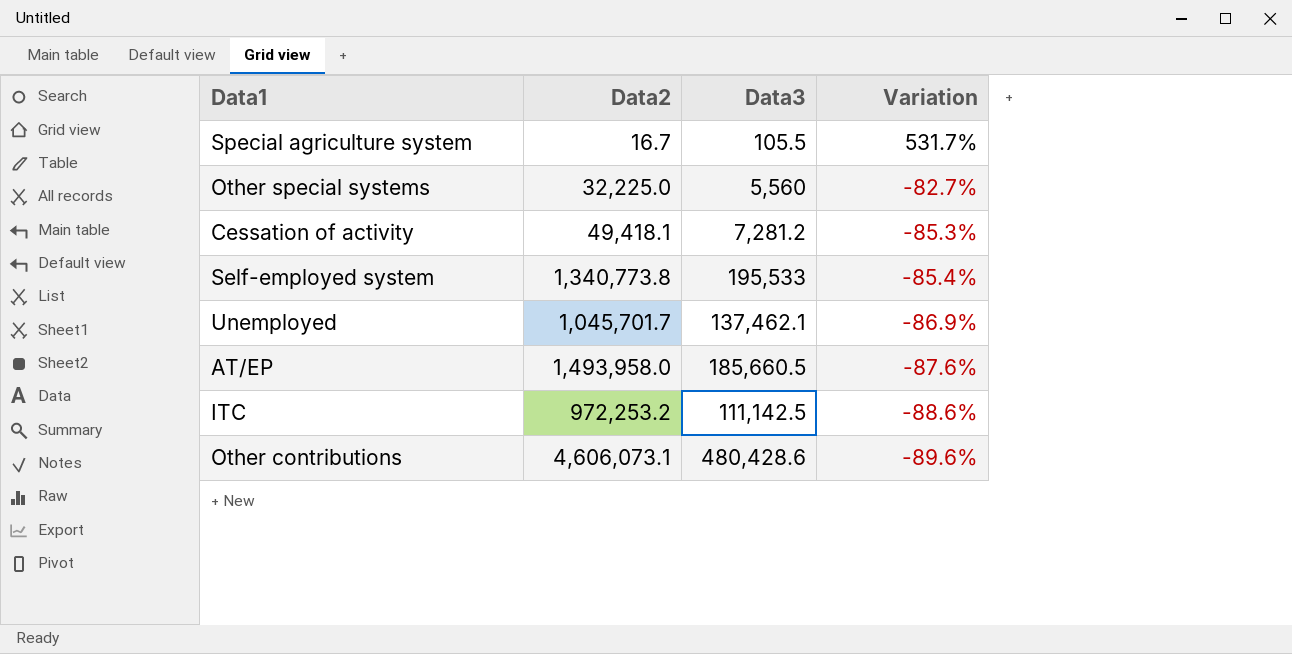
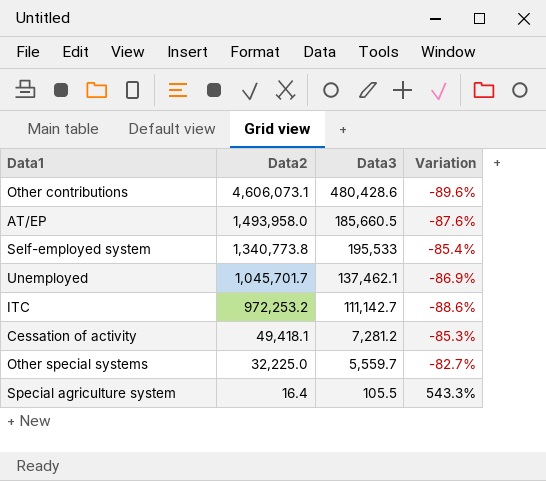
row order: Variation descending -> Data2 descending
ITC | Data3: 111,142.5 -> 111,142.7
Other special systems | Data3: 5,560 -> 5,559.7
Special agriculture system | Data2: 16.7 -> 16.4
Special agriculture system | Variation: 531.7% -> 543.3%

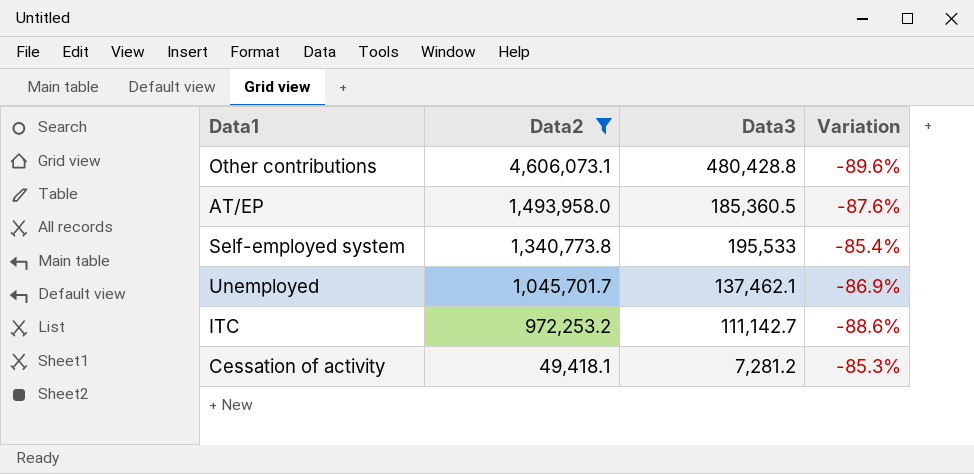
filter: none -> Data2 >= 49,418.1
Other contributions | Data3: 480,428.6 -> 480,428.8
AT/EP | Data3: 185,660.5 -> 185,360.5

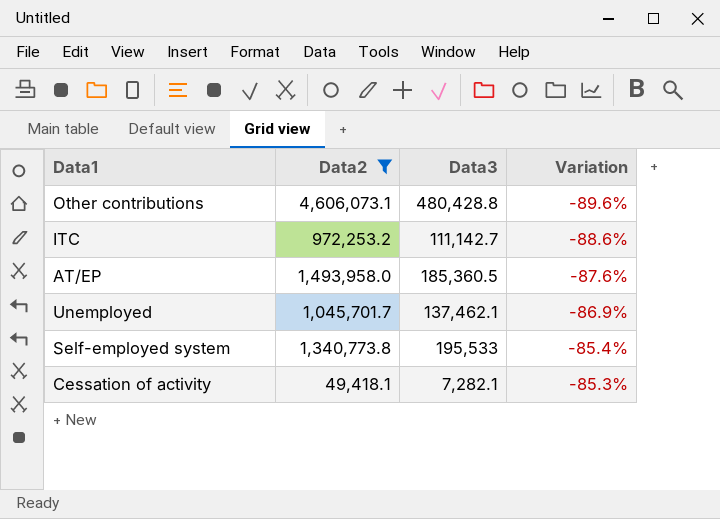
row order: Data2 descending -> Variation ascending
Cessation of activity | Data3: 7,281.2 -> 7,282.1

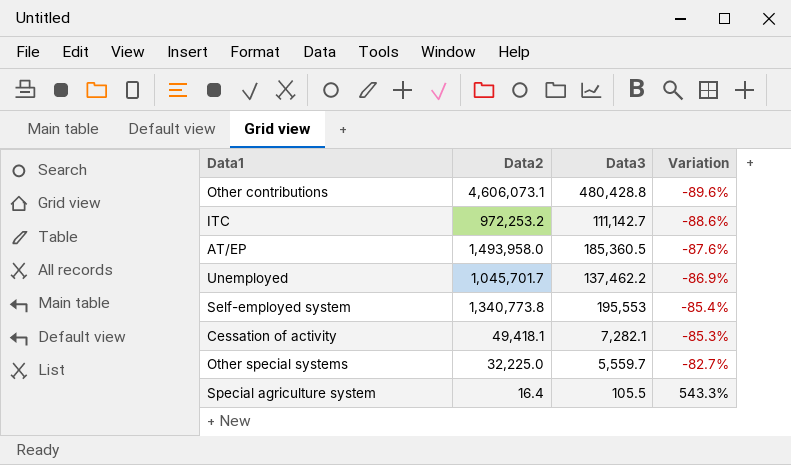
filter: Data2 >= 49,418.1 -> none
Unemployed | Data3: 137,462.1 -> 137,462.2
Self-employed system | Data3: 195,533 -> 195,553

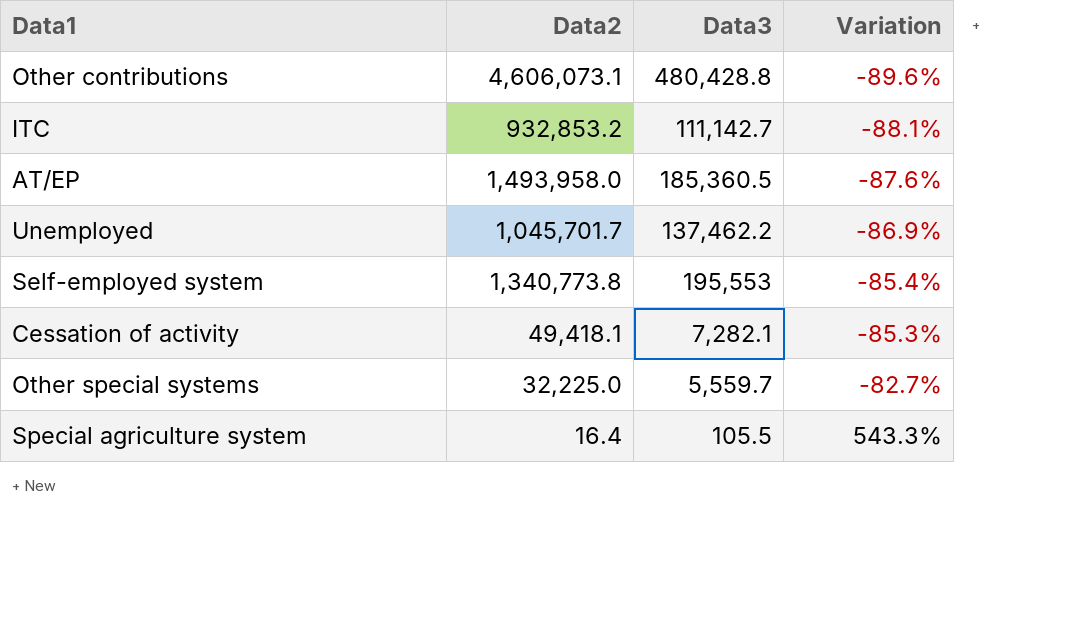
ITC | Data2: 972,253.2 -> 932,853.2
ITC | Variation: -88.6% -> -88.1%

